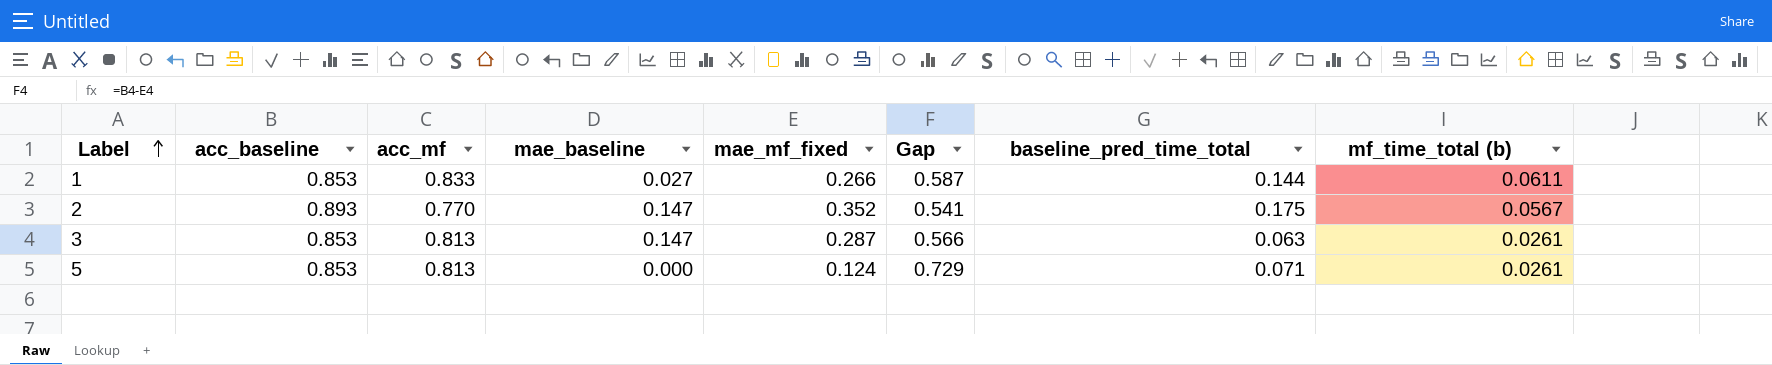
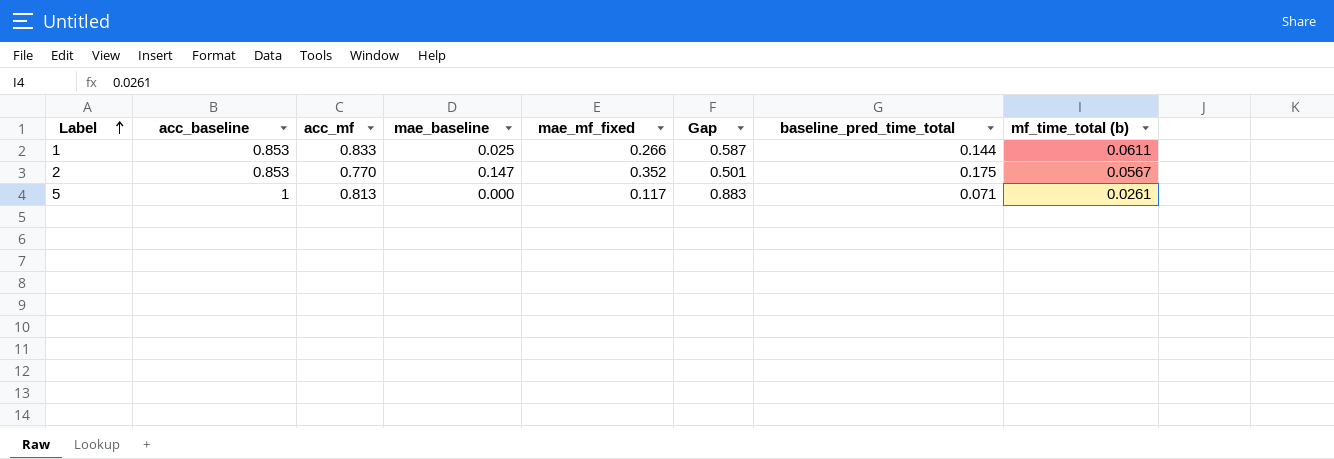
row 3: 0.853 | 0.813 | 0.147 | 0.287 | 0.566 | 0.063 | 0.0261 -> none
1 | mae_baseline: 0.027 -> 0.025
2 | acc_baseline: 0.893 -> 0.853
2 | Gap: 0.541 -> 0.501
5 | acc_baseline: 0.853 -> 1
5 | mae_mf_fixed: 0.124 -> 0.117
5 | Gap: 0.729 -> 0.883

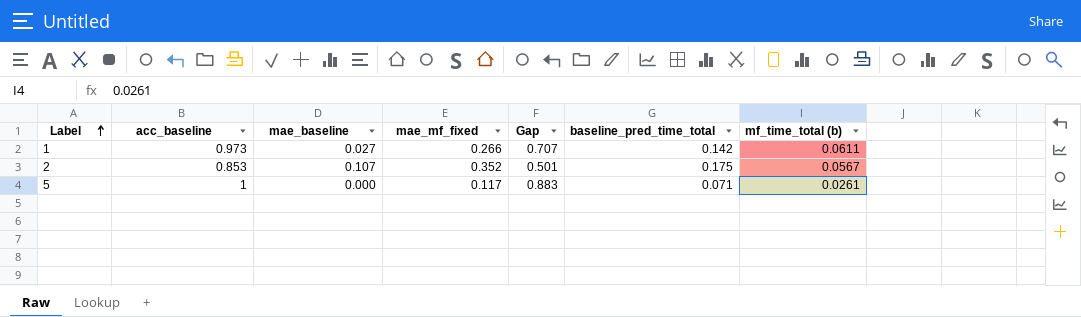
column acc_mf | position: 3 -> none
1 | acc_baseline: 0.853 -> 0.973
1 | mae_baseline: 0.025 -> 0.027
1 | Gap: 0.587 -> 0.707
1 | baseline_pred_time_total: 0.144 -> 0.142
2 | mae_baseline: 0.147 -> 0.107

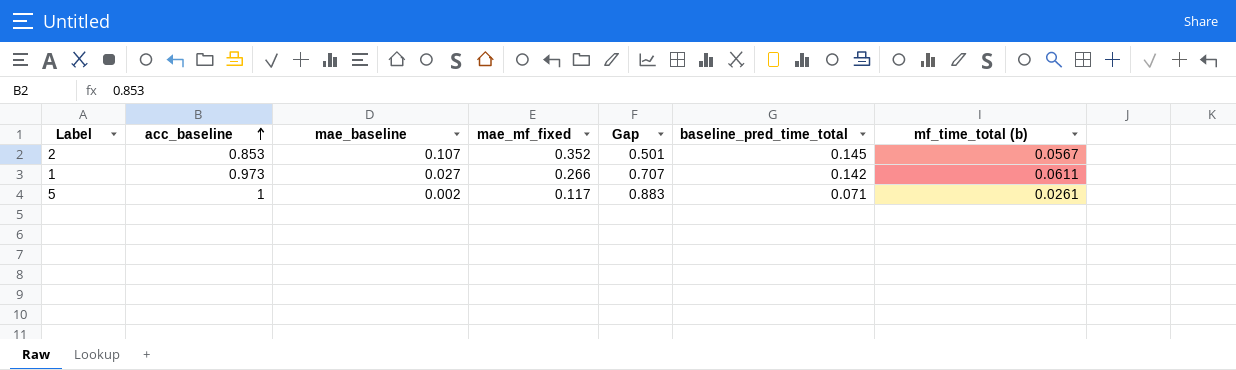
row order: Label ascending -> acc_baseline ascending
2 | baseline_pred_time_total: 0.175 -> 0.145
5 | mae_baseline: 0.000 -> 0.002

